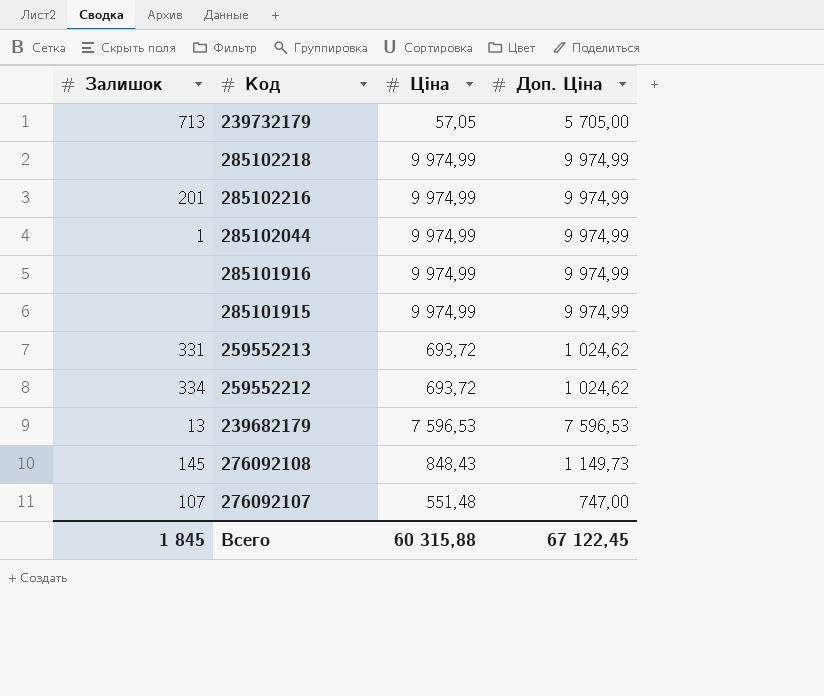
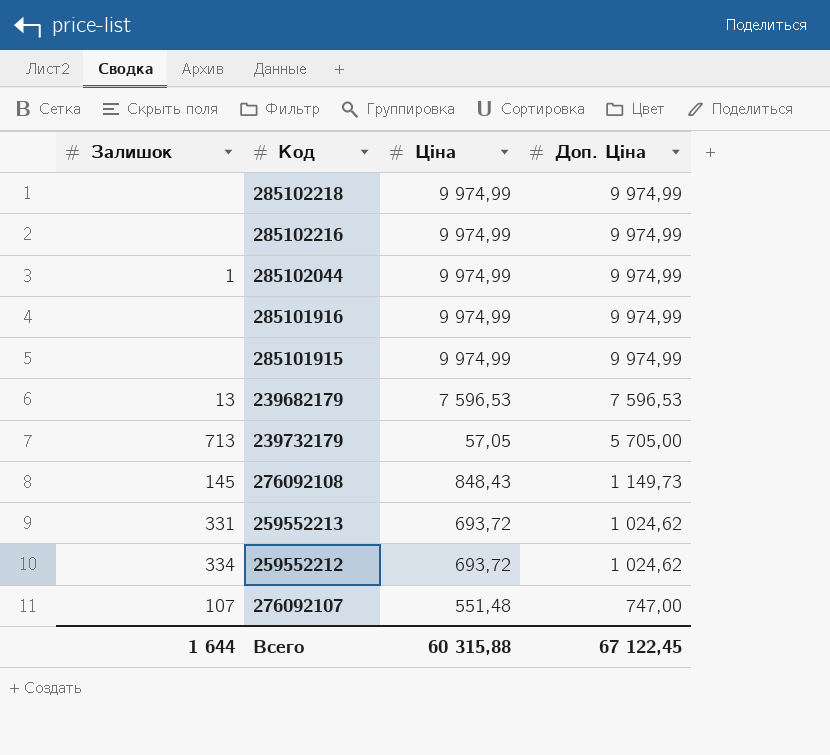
row order: none -> Доп. Ціна descending
285102216 | Залишок: 201 -> none
Всего | Залишок: 1 845 -> 1 644

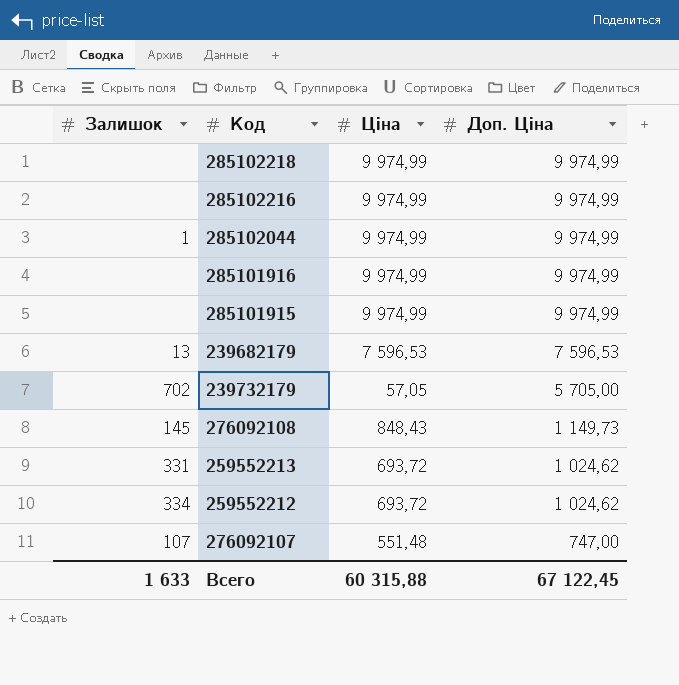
239732179 | Залишок: 713 -> 702
Всего | Залишок: 1 644 -> 1 633

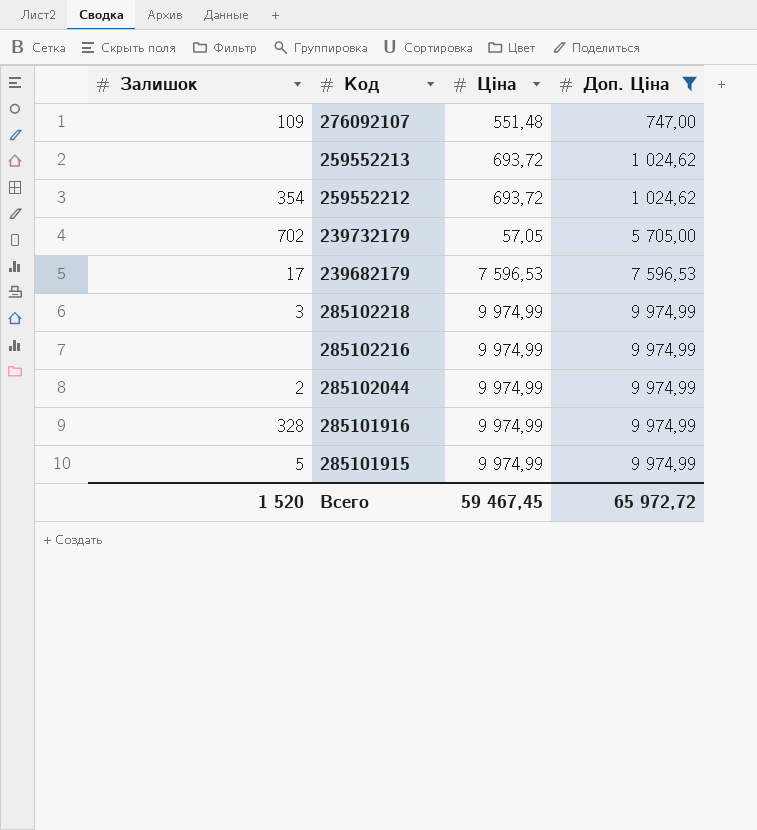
filter: none -> Доп. Ціна != 1 149,73
row order: Доп. Ціна descending -> Доп. Ціна ascending
276092107 | Залишок: 107 -> 109
259552213 | Залишок: 331 -> none
259552212 | Залишок: 334 -> 354
239682179 | Залишок: 13 -> 17
285102218 | Залишок: none -> 3
285102044 | Залишок: 1 -> 2
285101916 | Залишок: none -> 328
285101915 | Залишок: none -> 5
Всего | Залишок: 1 633 -> 1 520
Всего | Ціна: 60 315,88 -> 59 467,45
Всего | Доп. Ціна: 67 122,45 -> 65 972,72

